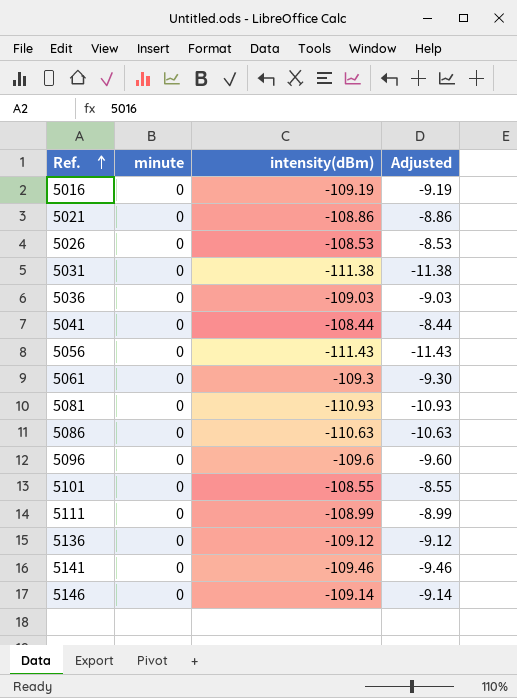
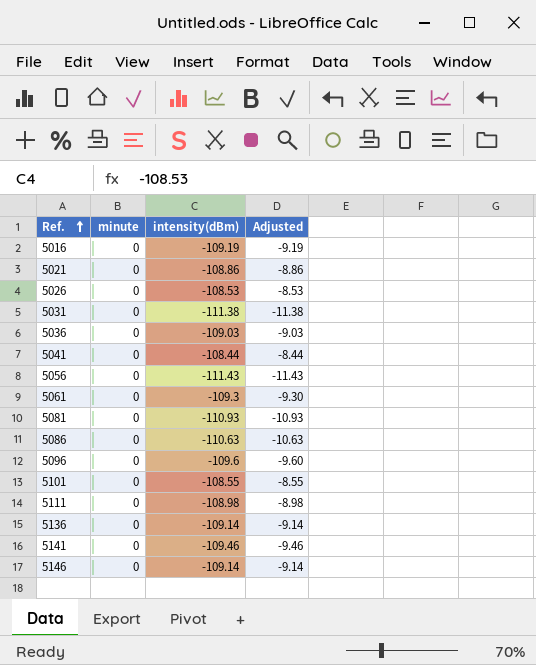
5111 | intensity(dBm): -108.99 -> -108.98
5111 | Adjusted: -8.99 -> -8.98
5136 | intensity(dBm): -109.12 -> -109.14
5136 | Adjusted: -9.12 -> -9.14

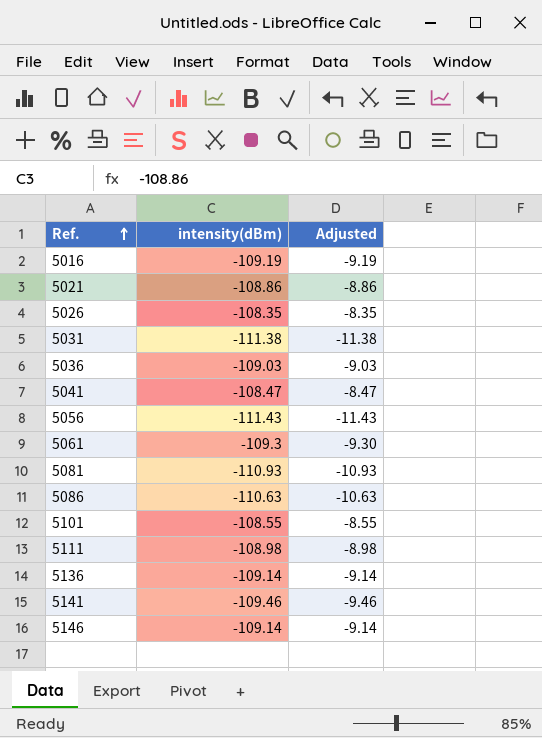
column minute | position: 2 -> none
row 5096: 0 | -109.6 | -9.60 -> none
5026 | intensity(dBm): -108.53 -> -108.35
5026 | Adjusted: -8.53 -> -8.35
5041 | intensity(dBm): -108.44 -> -108.47
5041 | Adjusted: -8.44 -> -8.47

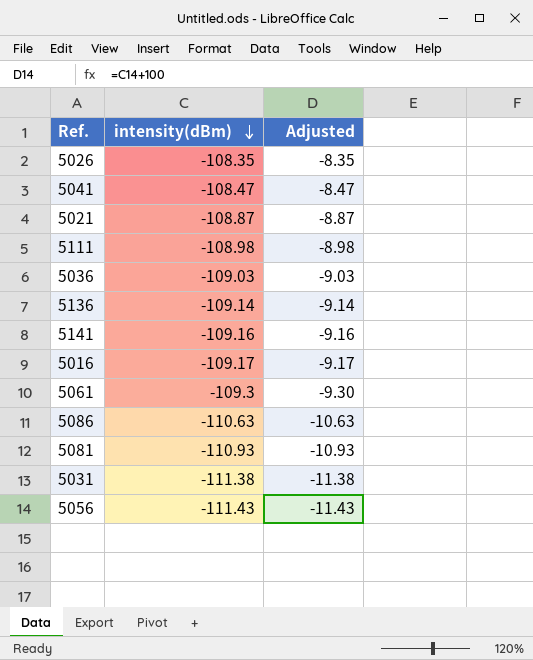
row order: Ref. ascending -> intensity(dBm) descending
row 5101: -108.55 | -8.55 -> none
row 5146: -109.14 | -9.14 -> none
5021 | intensity(dBm): -108.86 -> -108.87
5021 | Adjusted: -8.86 -> -8.87
5141 | intensity(dBm): -109.46 -> -109.16
5141 | Adjusted: -9.46 -> -9.16
5016 | intensity(dBm): -109.19 -> -109.17
5016 | Adjusted: -9.19 -> -9.17

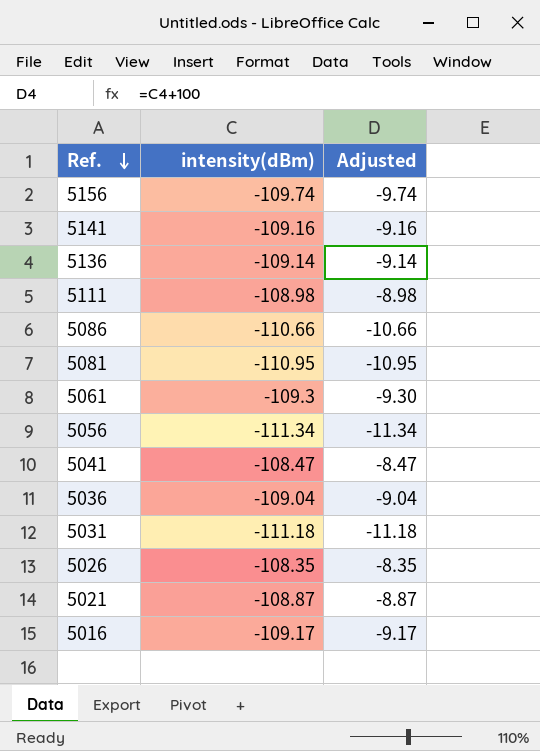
row order: intensity(dBm) descending -> Ref. descending
row 5156: none -> -109.74 | -9.74
5086 | intensity(dBm): -110.63 -> -110.66
5086 | Adjusted: -10.63 -> -10.66
5081 | intensity(dBm): -110.93 -> -110.95
5081 | Adjusted: -10.93 -> -10.95
5056 | intensity(dBm): -111.43 -> -111.34
5056 | Adjusted: -11.43 -> -11.34
5036 | intensity(dBm): -109.03 -> -109.04
5036 | Adjusted: -9.03 -> -9.04
5031 | intensity(dBm): -111.38 -> -111.18
5031 | Adjusted: -11.38 -> -11.18

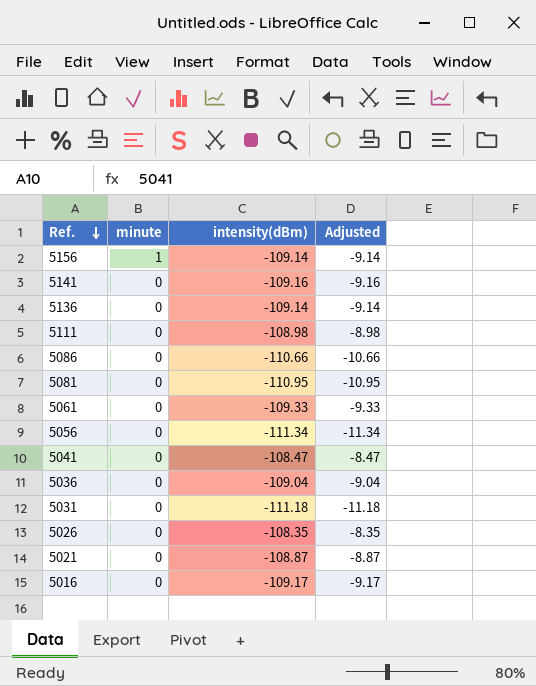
column minute | position: none -> 2
5156 | intensity(dBm): -109.74 -> -109.14
5156 | Adjusted: -9.74 -> -9.14
5061 | intensity(dBm): -109.3 -> -109.33
5061 | Adjusted: -9.30 -> -9.33

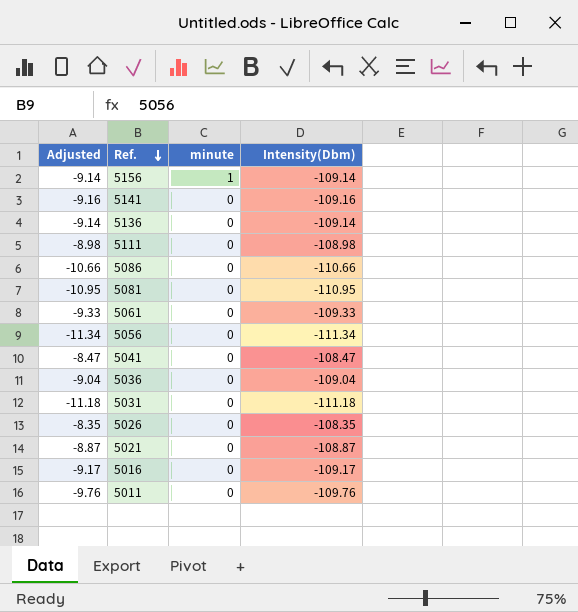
column Adjusted | position: 4 -> 1
column name: intensity(dBm) -> Intensity(Dbm)
row 5011: none -> -9.76 | 0 | -109.76

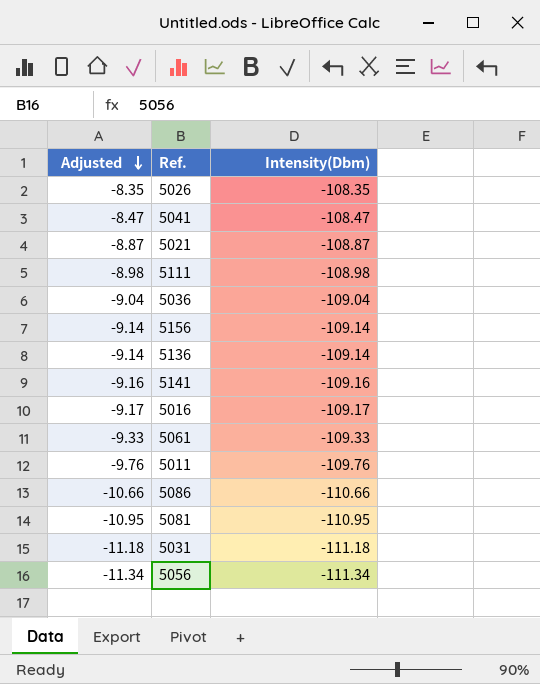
row order: Ref. descending -> Adjusted descending
column minute | position: 3 -> none

